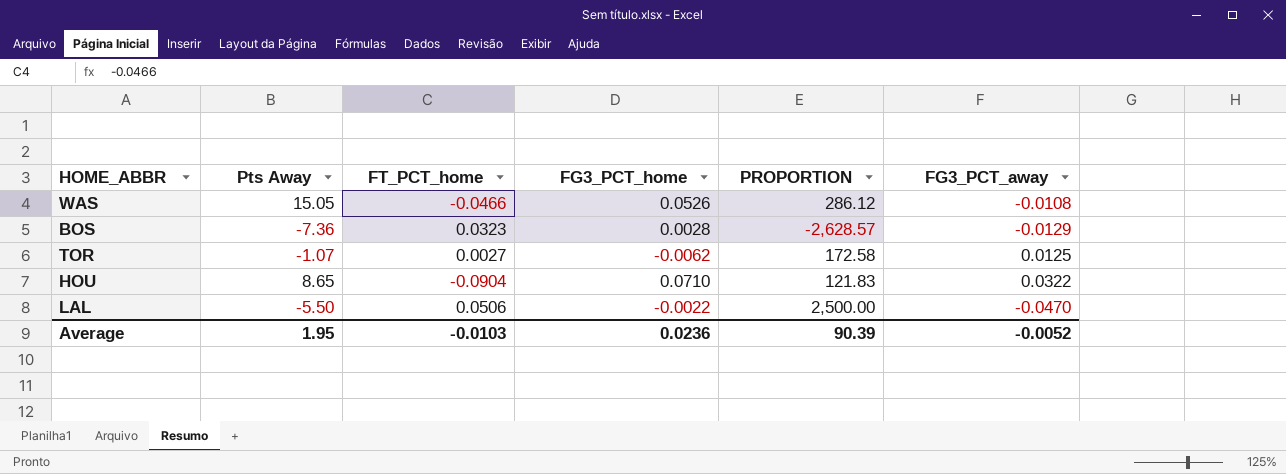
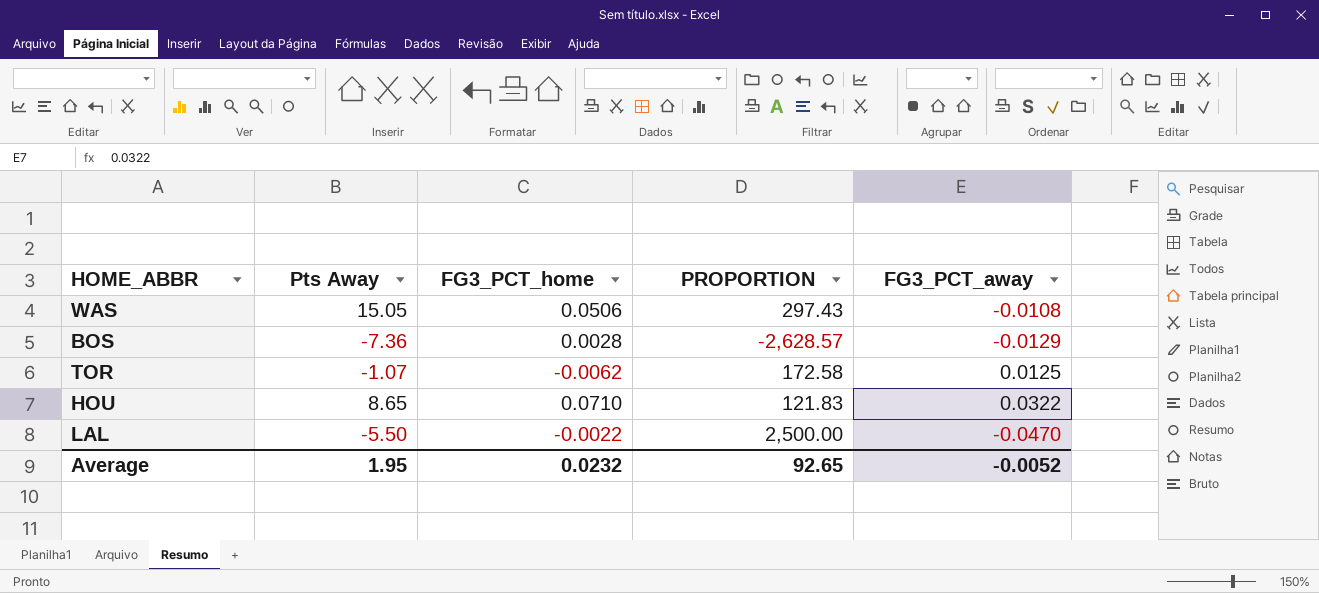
column FT_PCT_home | position: 3 -> none
WAS | FG3_PCT_home: 0.0526 -> 0.0506
WAS | PROPORTION: 286.12 -> 297.43
Average | FG3_PCT_home: 0.0236 -> 0.0232
Average | PROPORTION: 90.39 -> 92.65

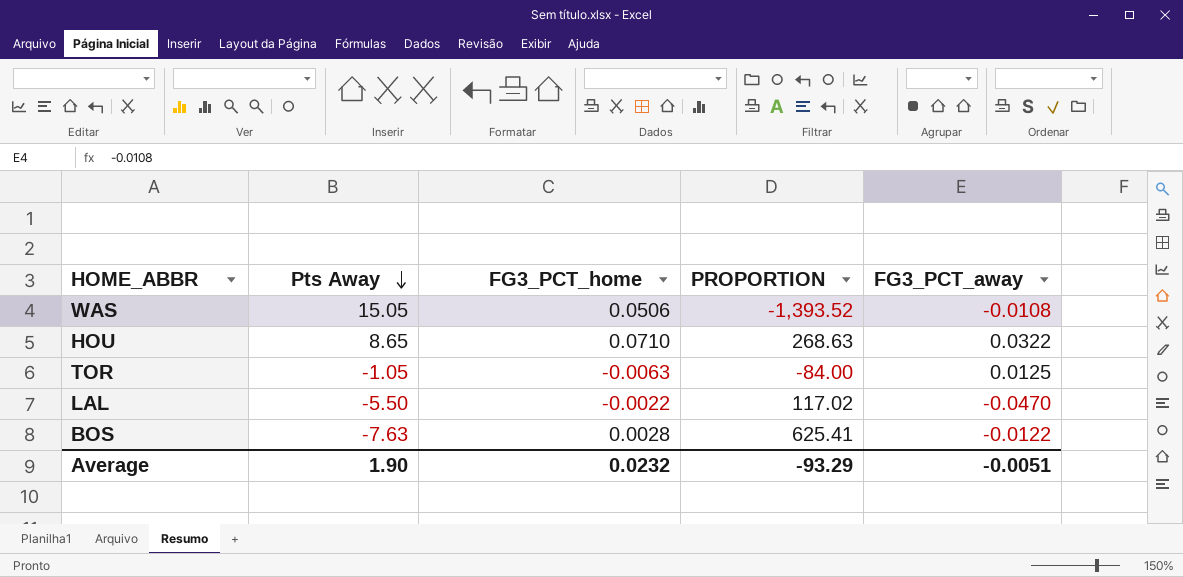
row order: none -> Pts Away descending
column PROPORTION | formula: [Pts Away] / [FG3_PCT_home] -> [Pts Away] / [FG3_PCT_away]
TOR | Pts Away: -1.07 -> -1.05
TOR | FG3_PCT_home: -0.0062 -> -0.0063
BOS | Pts Away: -7.36 -> -7.63
BOS | FG3_PCT_away: -0.0129 -> -0.0122
Average | Pts Away: 1.95 -> 1.90
Average | PROPORTION: 92.65 -> -93.29
Average | FG3_PCT_away: -0.0052 -> -0.0051

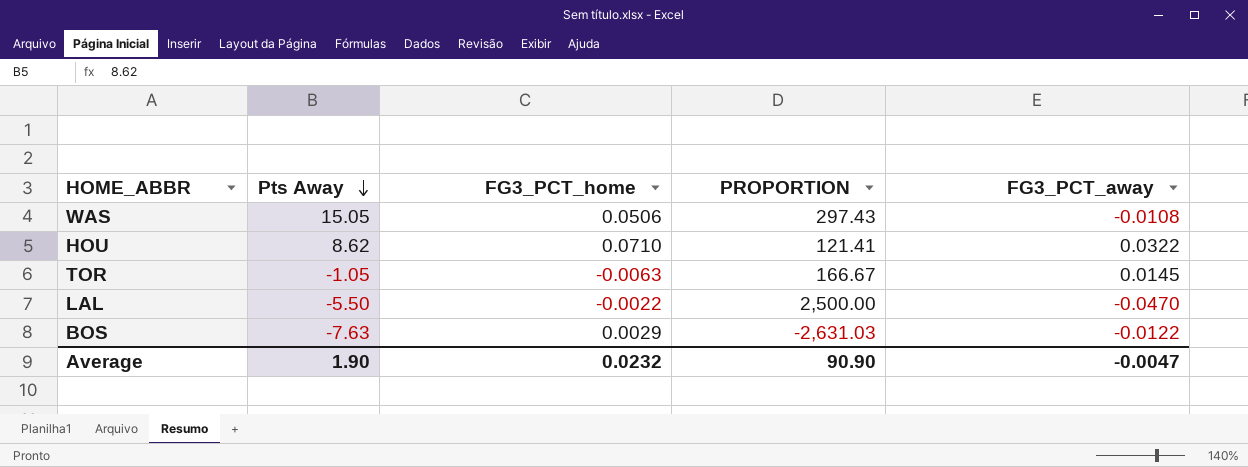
column PROPORTION | formula: [Pts Away] / [FG3_PCT_away] -> [Pts Away] / [FG3_PCT_home]
HOU | Pts Away: 8.65 -> 8.62
TOR | FG3_PCT_away: 0.0125 -> 0.0145
BOS | FG3_PCT_home: 0.0028 -> 0.0029
Average | PROPORTION: -93.29 -> 90.90
Average | FG3_PCT_away: -0.0051 -> -0.0047

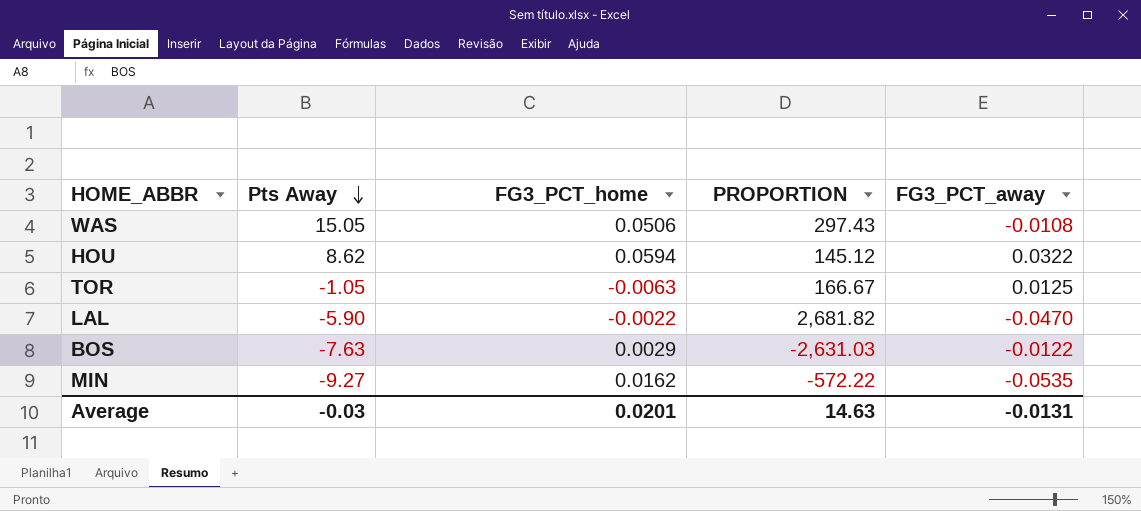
HOU | FG3_PCT_home: 0.0710 -> 0.0594
HOU | PROPORTION: 121.41 -> 145.12
TOR | FG3_PCT_away: 0.0145 -> 0.0125
LAL | Pts Away: -5.50 -> -5.90
LAL | PROPORTION: 2,500.00 -> 2,681.82
row MIN: none -> -9.27 | 0.0162 | -572.22 | -0.0535
Average | Pts Away: 1.90 -> -0.03
Average | FG3_PCT_home: 0.0232 -> 0.0201
Average | PROPORTION: 90.90 -> 14.63
Average | FG3_PCT_away: -0.0047 -> -0.0131

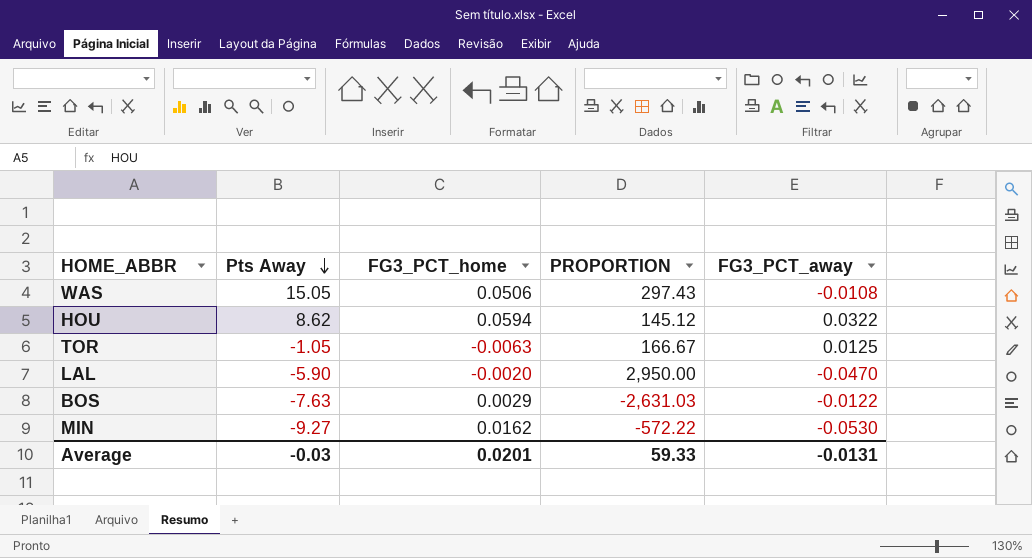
LAL | FG3_PCT_home: -0.0022 -> -0.0020
LAL | PROPORTION: 2,681.82 -> 2,950.00
MIN | FG3_PCT_away: -0.0535 -> -0.0530
Average | PROPORTION: 14.63 -> 59.33

